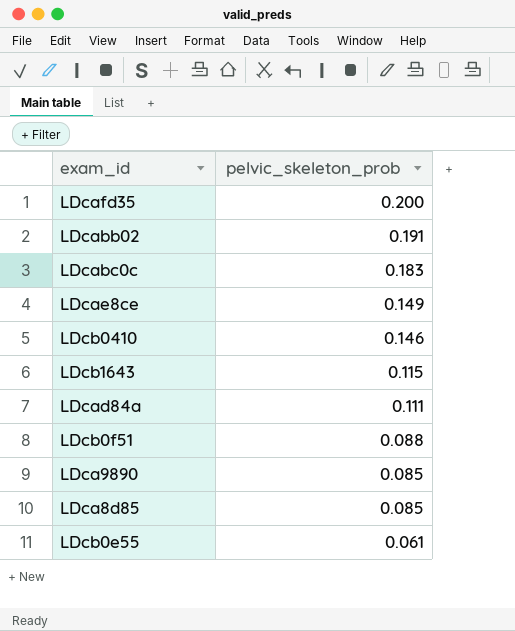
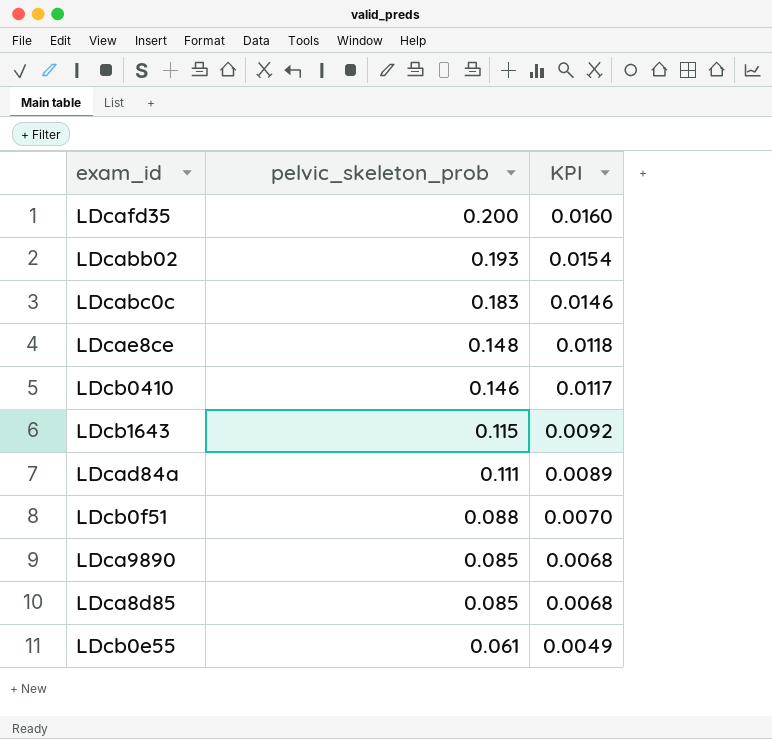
column KPI | formula: none -> [pelvic_skeleton_prob] * 0.08
LDcabb02 | pelvic_skeleton_prob: 0.191 -> 0.193
LDcae8ce | pelvic_skeleton_prob: 0.149 -> 0.148

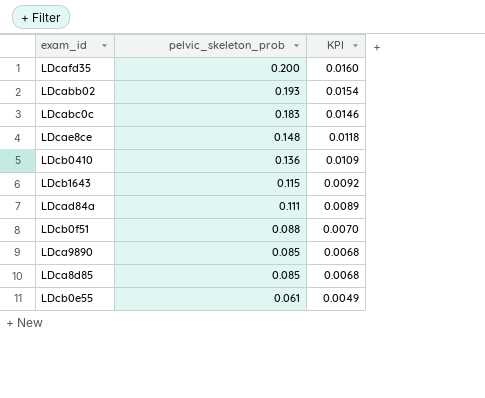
LDcb0410 | pelvic_skeleton_prob: 0.146 -> 0.136
LDcb0410 | KPI: 0.0117 -> 0.0109

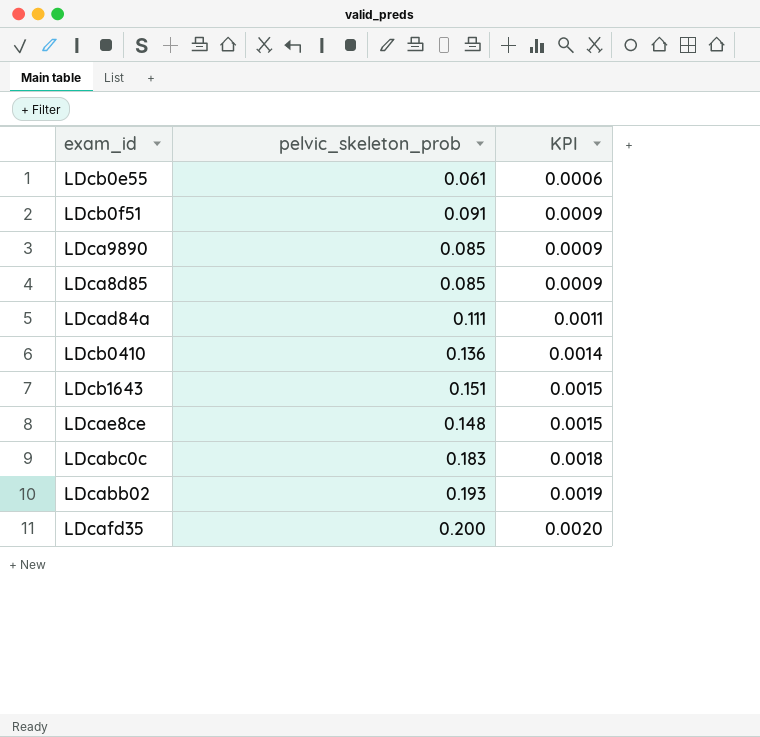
row order: pelvic_skeleton_prob descending -> KPI ascending
column KPI | formula: [pelvic_skeleton_prob] * 0.08 -> [pelvic_skeleton_prob] * 0.01
LDcb0f51 | pelvic_skeleton_prob: 0.088 -> 0.091
LDcb1643 | pelvic_skeleton_prob: 0.115 -> 0.151

